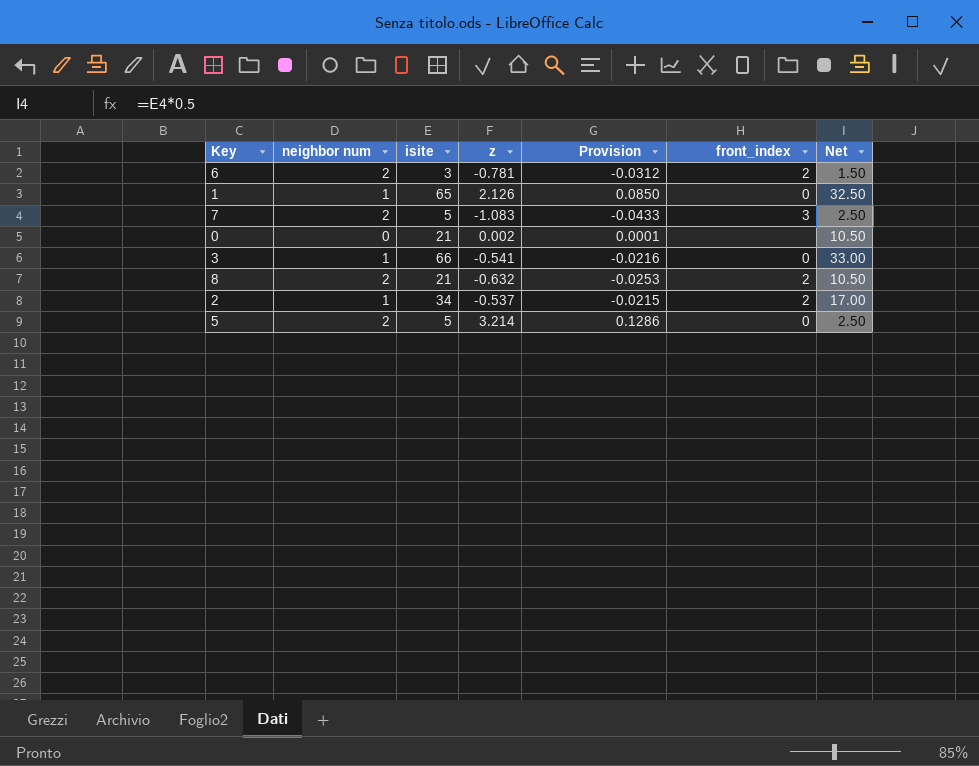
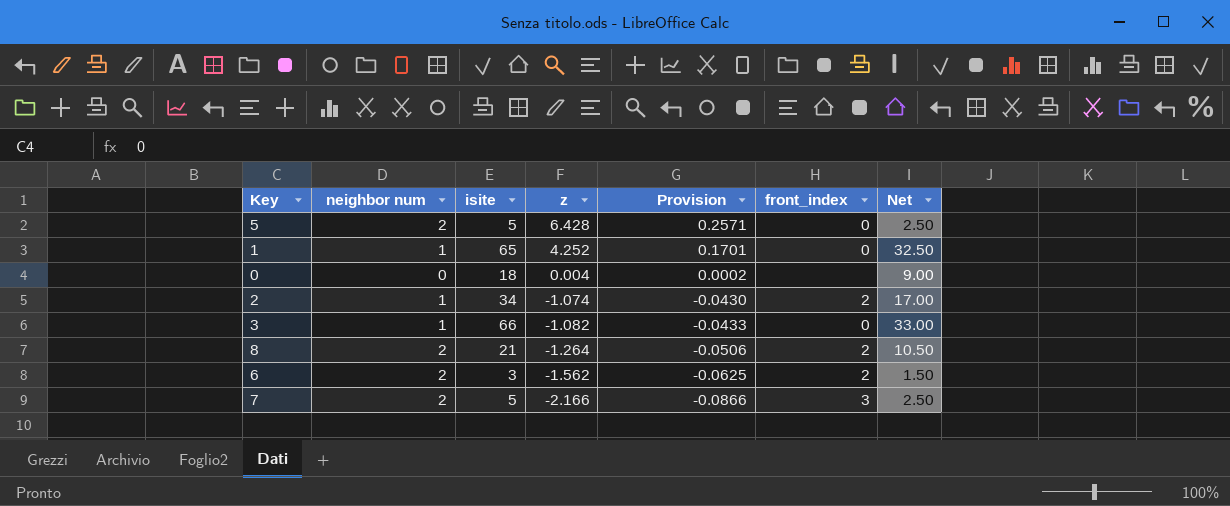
row order: none -> z descending
5 | z: 3.214 -> 6.428
5 | Provision: 0.1286 -> 0.2571
1 | z: 2.126 -> 4.252
1 | Provision: 0.0850 -> 0.1701
0 | isite: 21 -> 18
0 | z: 0.002 -> 0.004
0 | Provision: 0.0001 -> 0.0002
0 | Net: 10.50 -> 9.00
2 | z: -0.537 -> -1.074
2 | Provision: -0.0215 -> -0.0430
3 | z: -0.541 -> -1.082
3 | Provision: -0.0216 -> -0.0433
8 | z: -0.632 -> -1.264
8 | Provision: -0.0253 -> -0.0506
6 | z: -0.781 -> -1.562
6 | Provision: -0.0312 -> -0.0625
7 | z: -1.083 -> -2.166
7 | Provision: -0.0433 -> -0.0866

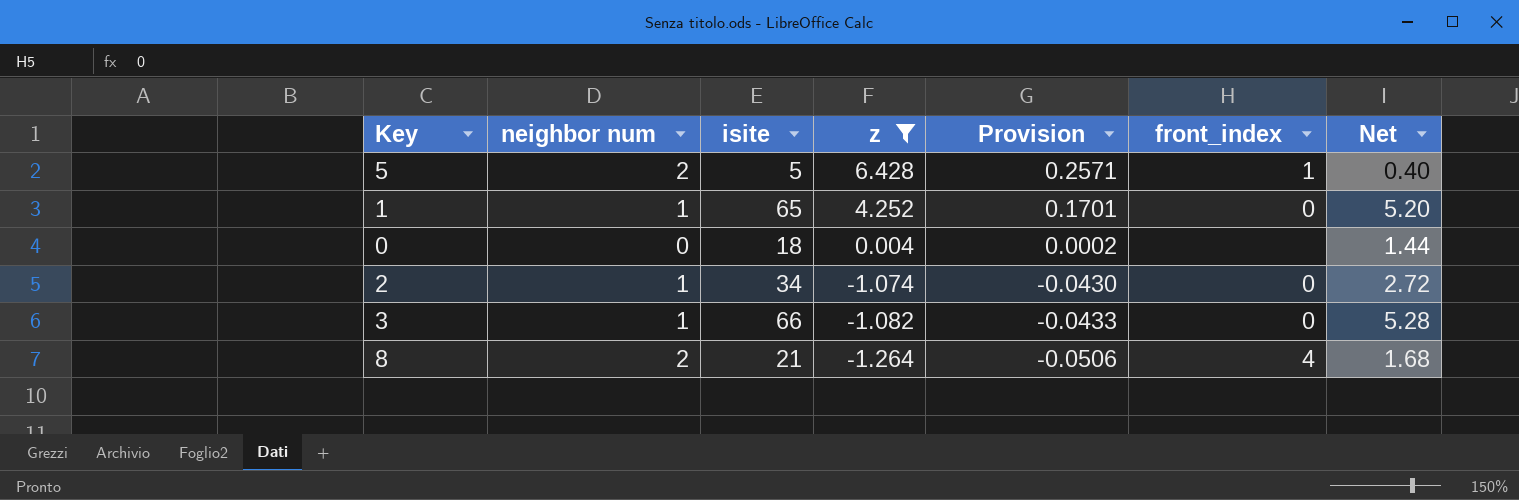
filter: none -> z >= -1.264
column Net | formula: [isite] * 0.5 -> [isite] * 0.08
5 | front_index: 0 -> 1
2 | front_index: 2 -> 0
8 | front_index: 2 -> 4

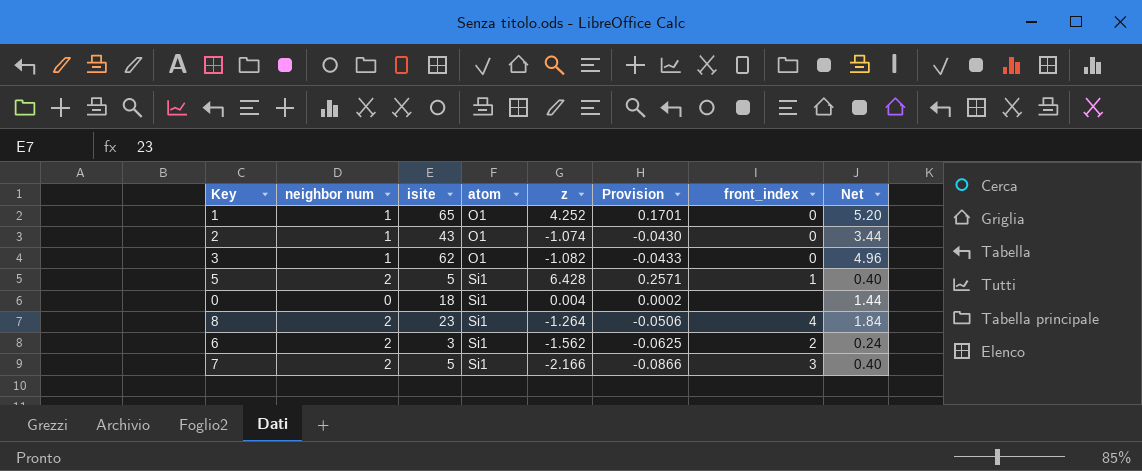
filter: z >= -1.264 -> none
row order: z descending -> atom ascending
column atom | position: none -> 4
2 | isite: 34 -> 43
2 | Net: 2.72 -> 3.44
3 | isite: 66 -> 62
3 | Net: 5.28 -> 4.96
8 | isite: 21 -> 23
8 | Net: 1.68 -> 1.84

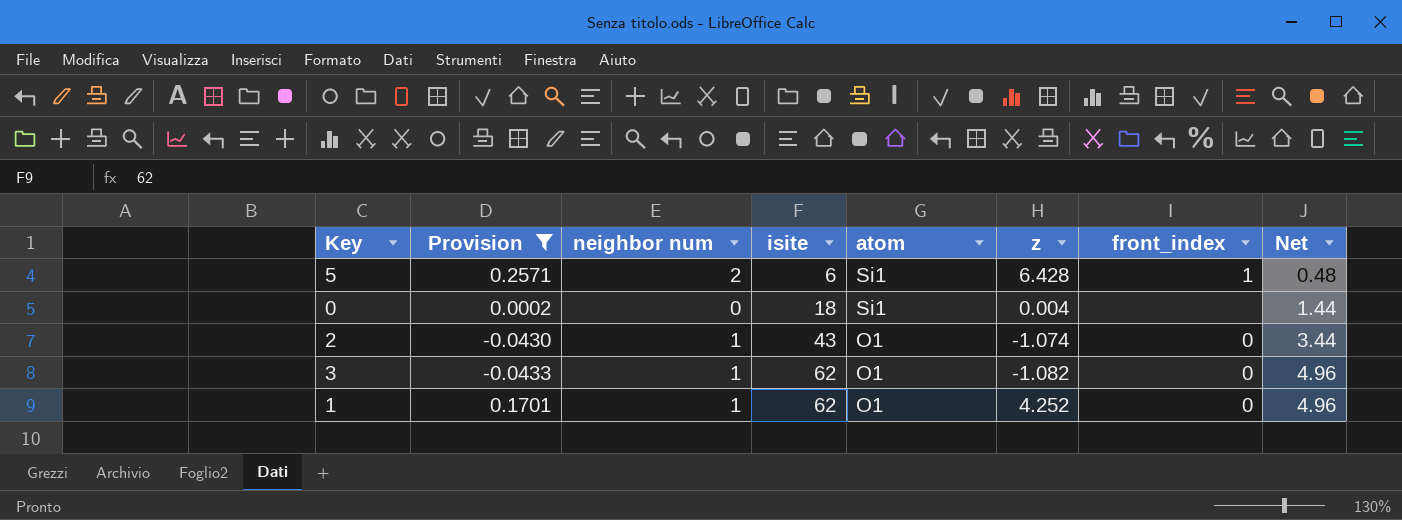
filter: none -> Provision >= -0.0433
row order: atom ascending -> isite ascending
column Provision | position: 6 -> 2
5 | isite: 5 -> 6
5 | Net: 0.40 -> 0.48
1 | isite: 65 -> 62
1 | Net: 5.20 -> 4.96

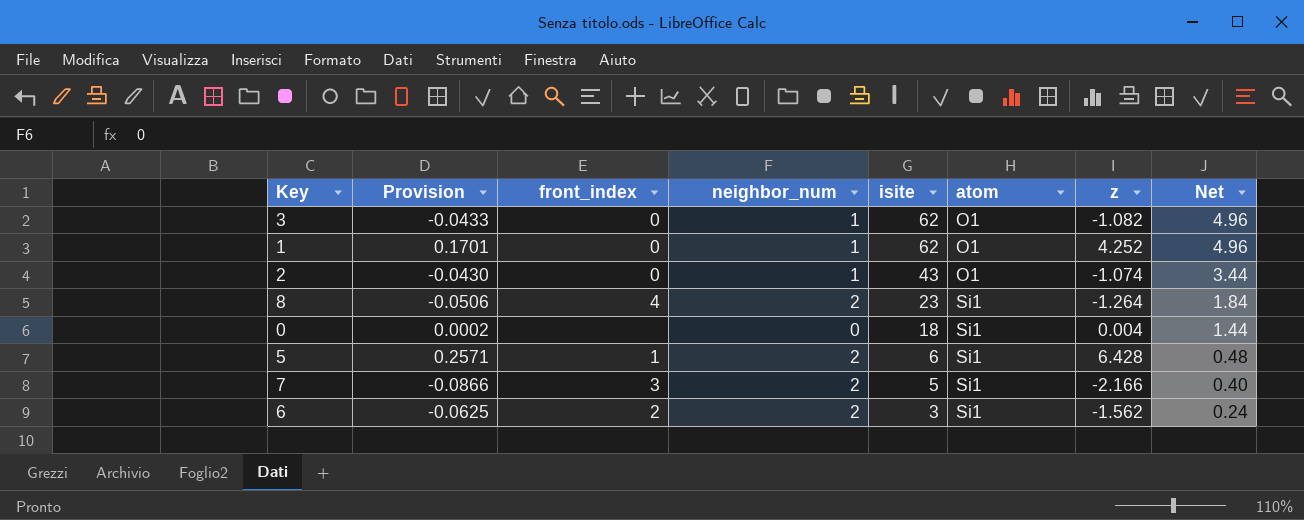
filter: Provision >= -0.0433 -> none
row order: isite ascending -> isite descending
column front_index | position: 7 -> 3
column name: neighbor num -> neighbor_num

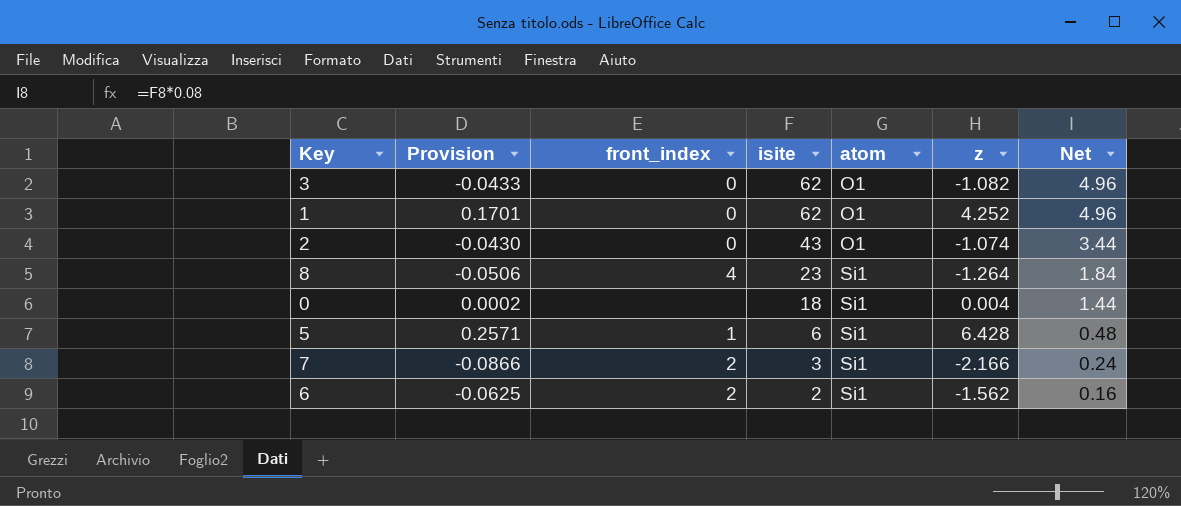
column neighbor_num | position: 4 -> none
7 | front_index: 3 -> 2
7 | isite: 5 -> 3
7 | Net: 0.40 -> 0.24
6 | isite: 3 -> 2
6 | Net: 0.24 -> 0.16

